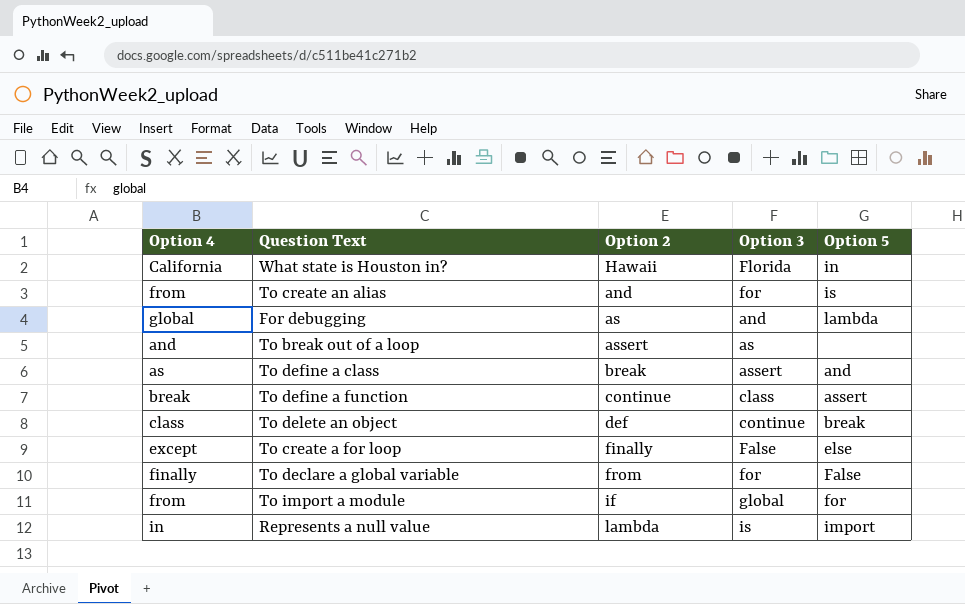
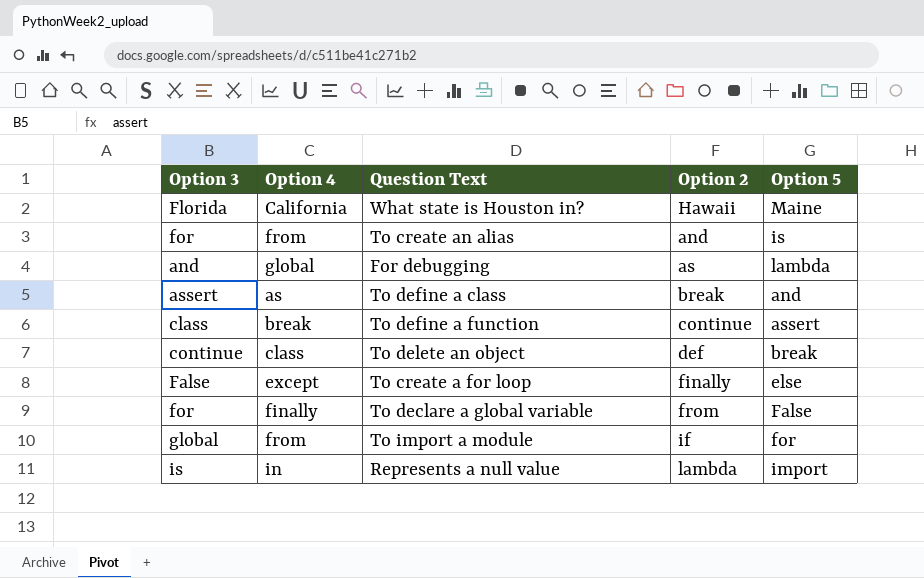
column Option 3 | position: 4 -> 1
row To break out of a loop: and | assert | as | none -> none
What state is Houston in? | Option 5: in -> Maine

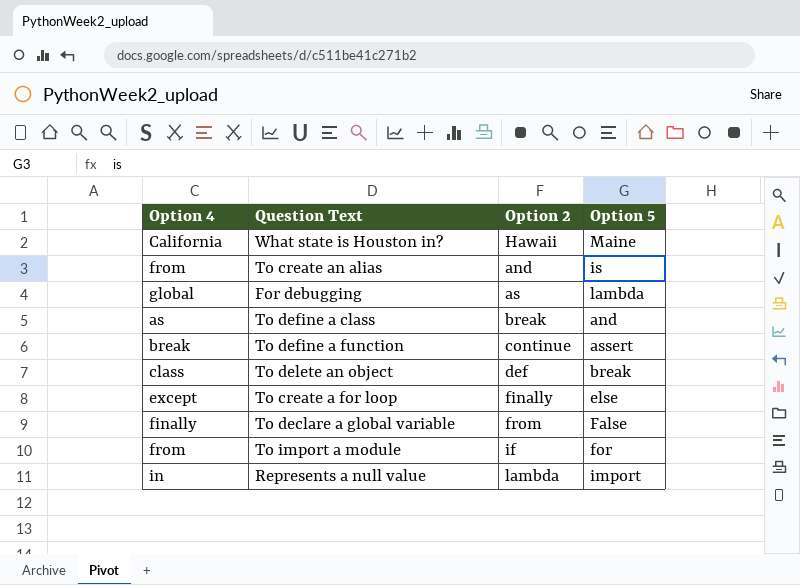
column Option 3 | position: 1 -> none

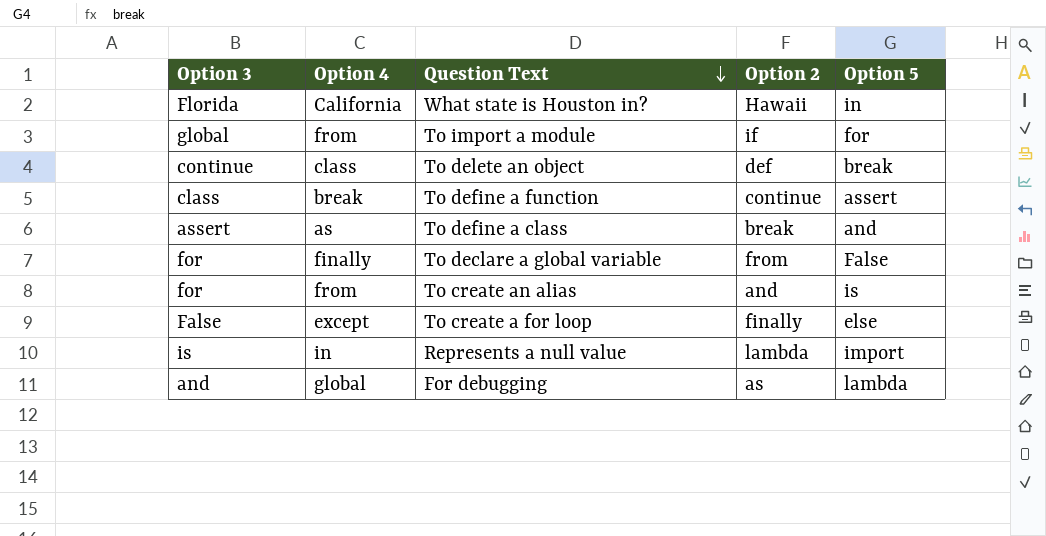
row order: none -> Question Text descending
column Option 3 | position: none -> 1
What state is Houston in? | Option 5: Maine -> in

